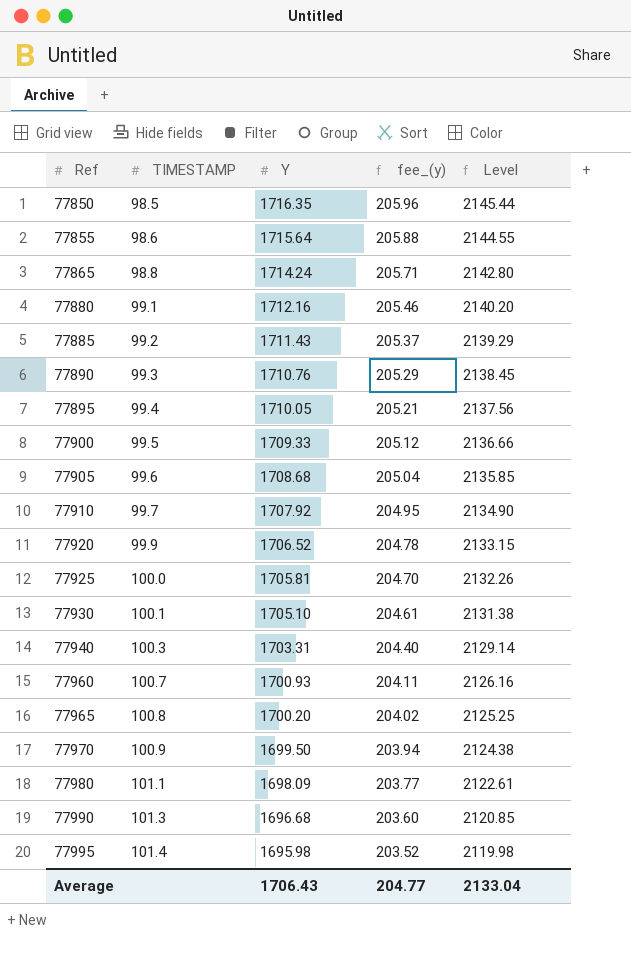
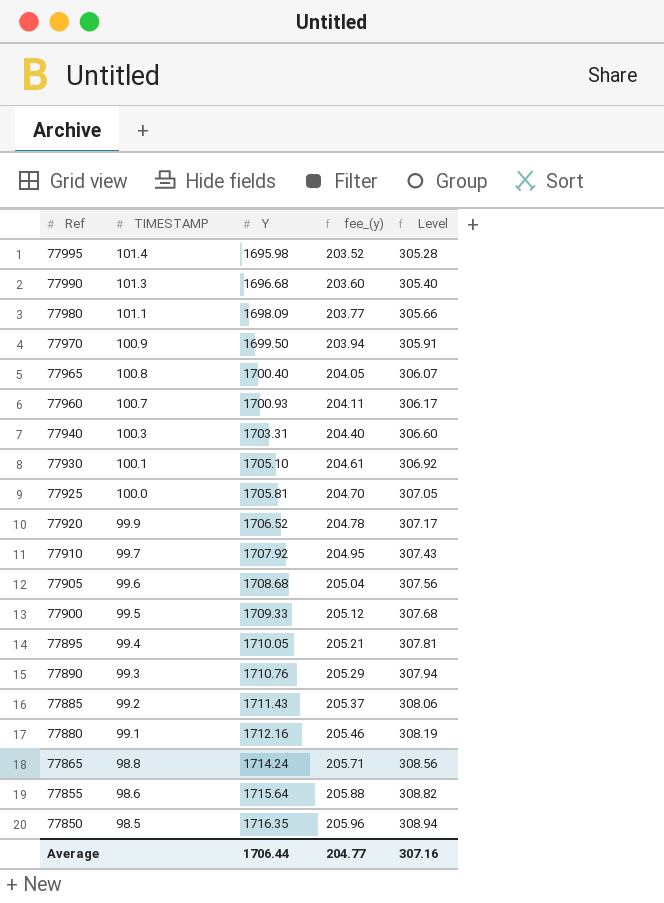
row order: Ref ascending -> Ref descending
column Level | formula: [Y] * 1.25 -> [Y] * 0.18
77965 | Y: 1700.20 -> 1700.40
77965 | fee_(y): 204.02 -> 204.05
Average | Y: 1706.43 -> 1706.44
Average | Level: 2133.04 -> 307.16

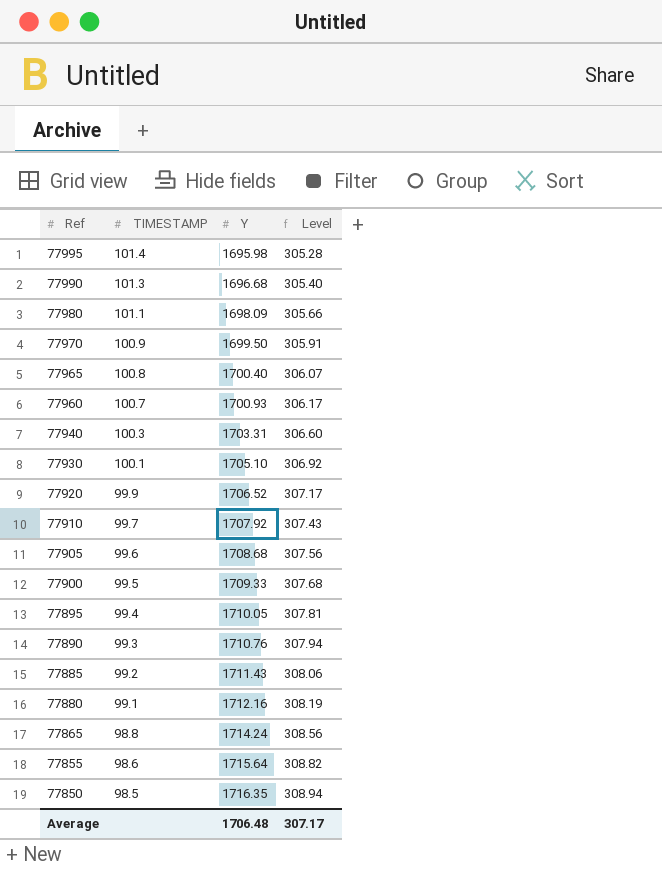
column fee_(y) | formula: [Y] * 0.12 -> none
row 77925: 100.0 | 1705.81 | 204.70 | 307.05 -> none
Average | Y: 1706.44 -> 1706.48
Average | Level: 307.16 -> 307.17

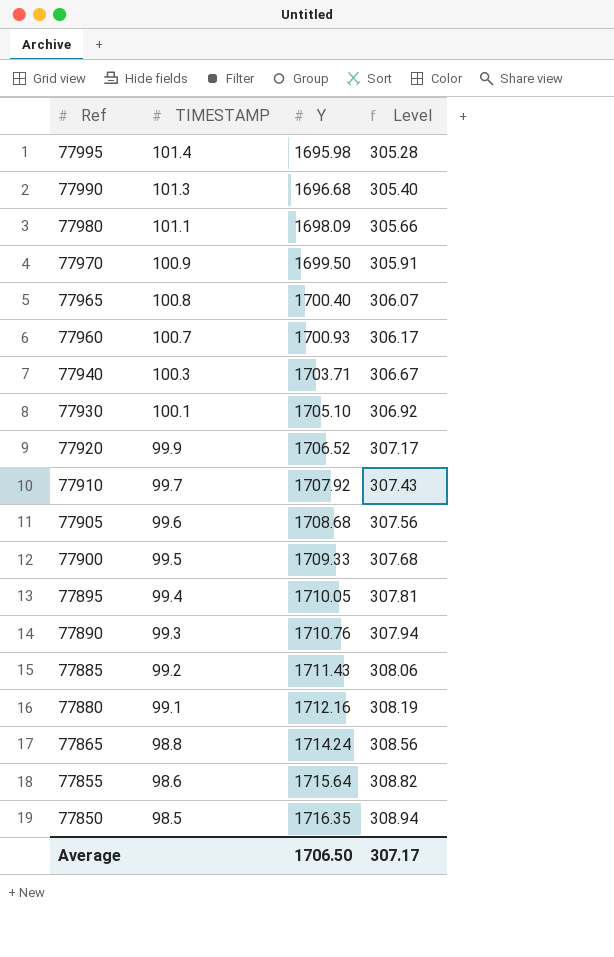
77940 | Y: 1703.31 -> 1703.71
77940 | Level: 306.60 -> 306.67
Average | Y: 1706.48 -> 1706.50

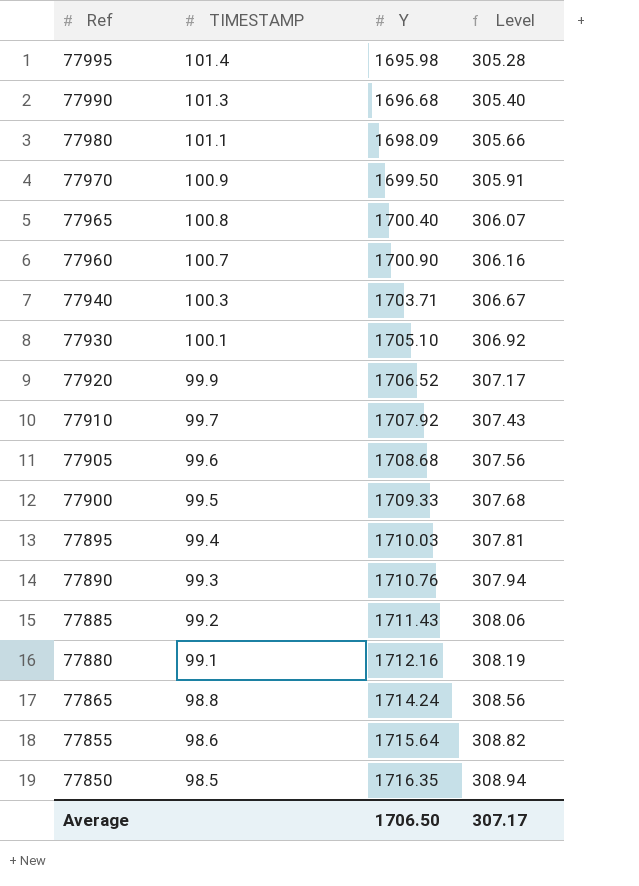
77960 | Y: 1700.93 -> 1700.90
77960 | Level: 306.17 -> 306.16
77895 | Y: 1710.05 -> 1710.03

